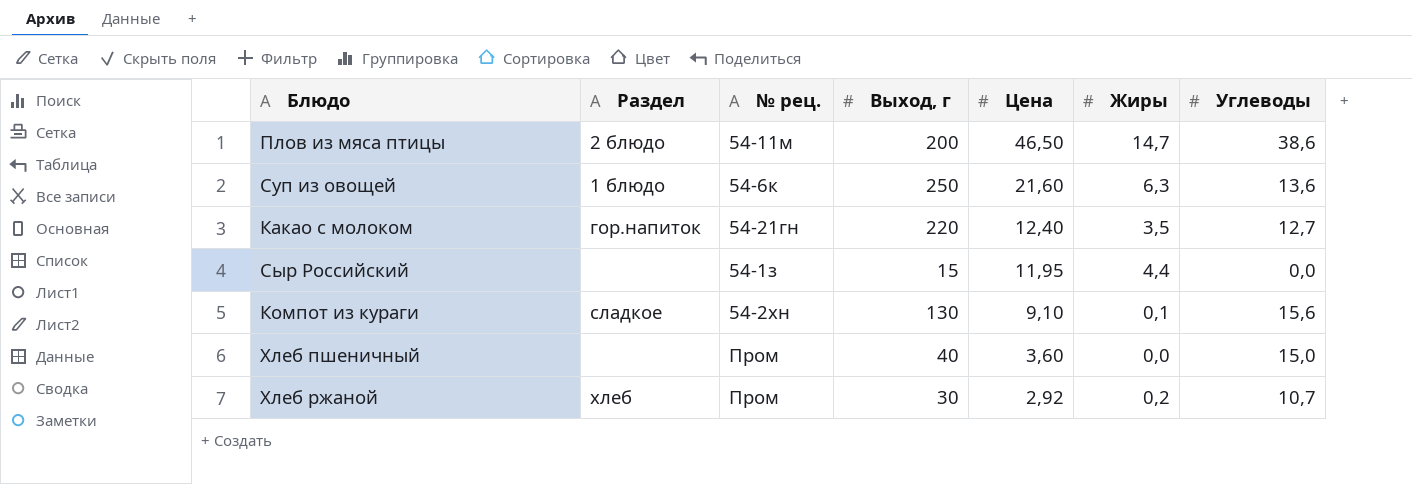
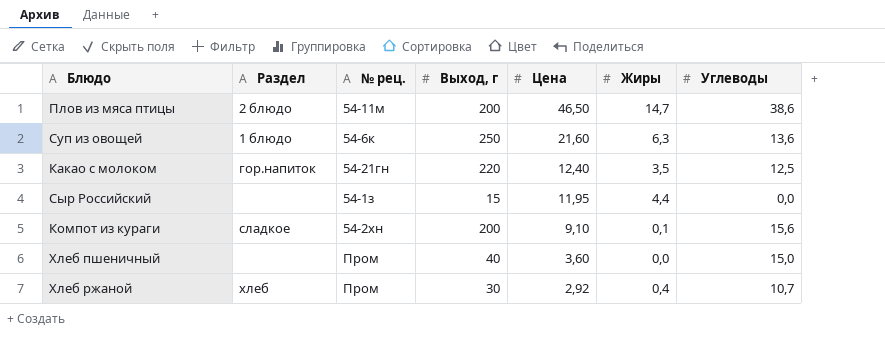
Какао с молоком | Углеводы: 12,7 -> 12,5
Компот из кураги | Выход, г: 130 -> 200
Хлеб ржаной | Жиры: 0,2 -> 0,4

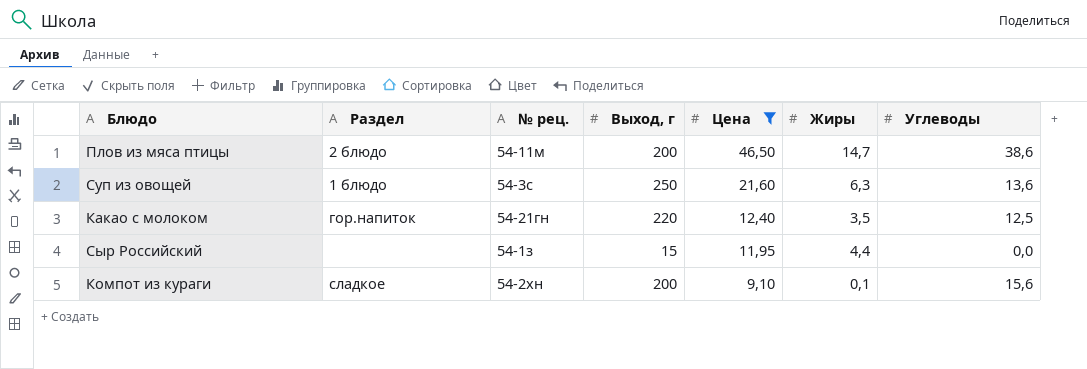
filter: none -> Цена >= 9,10
Суп из овощей | № рец.: 54-6к -> 54-3с

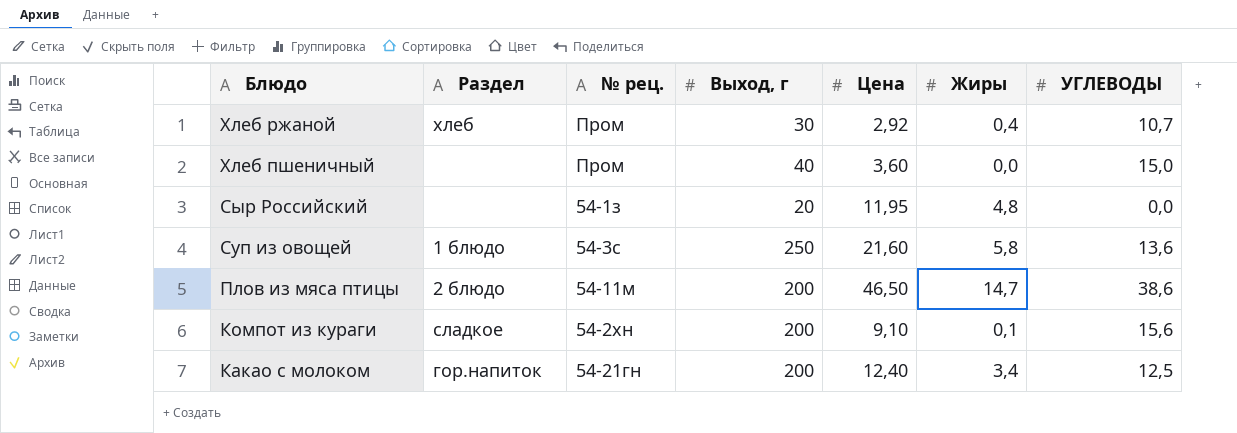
filter: Цена >= 9,10 -> none
row order: Цена descending -> Блюдо descending
column name: Углеводы -> УГЛЕВОДЫ
Сыр Российский | Выход, г: 15 -> 20
Сыр Российский | Жиры: 4,4 -> 4,8
Суп из овощей | Жиры: 6,3 -> 5,8
Какао с молоком | Выход, г: 220 -> 200
Какао с молоком | Жиры: 3,5 -> 3,4

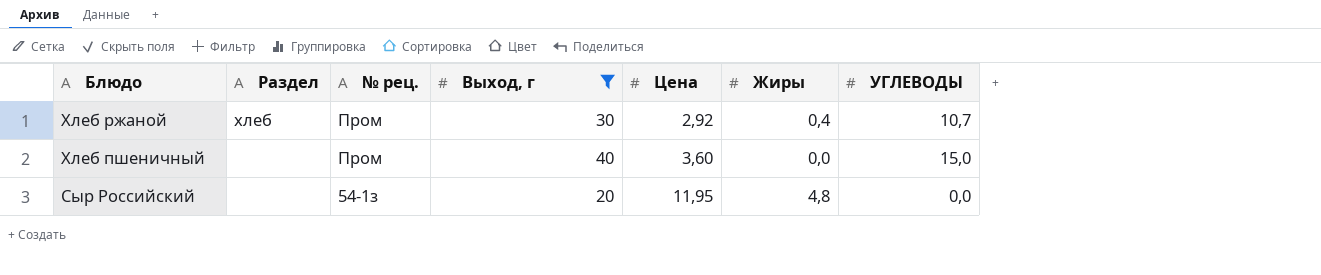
filter: none -> Выход, г <= 40

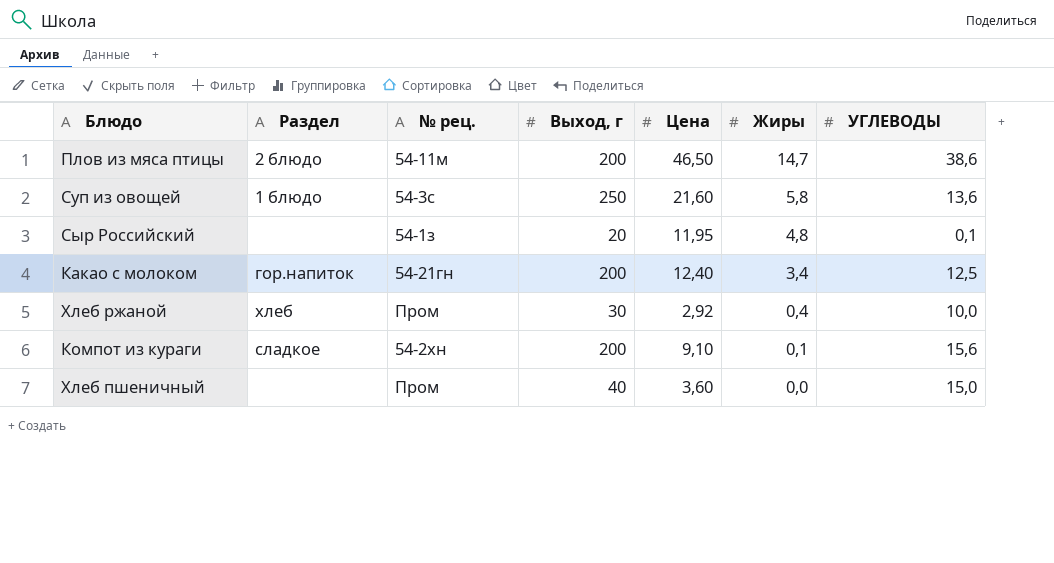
filter: Выход, г <= 40 -> none
row order: Блюдо descending -> Жиры descending
Сыр Российский | УГЛЕВОДЫ: 0,0 -> 0,1
Хлеб ржаной | УГЛЕВОДЫ: 10,7 -> 10,0

